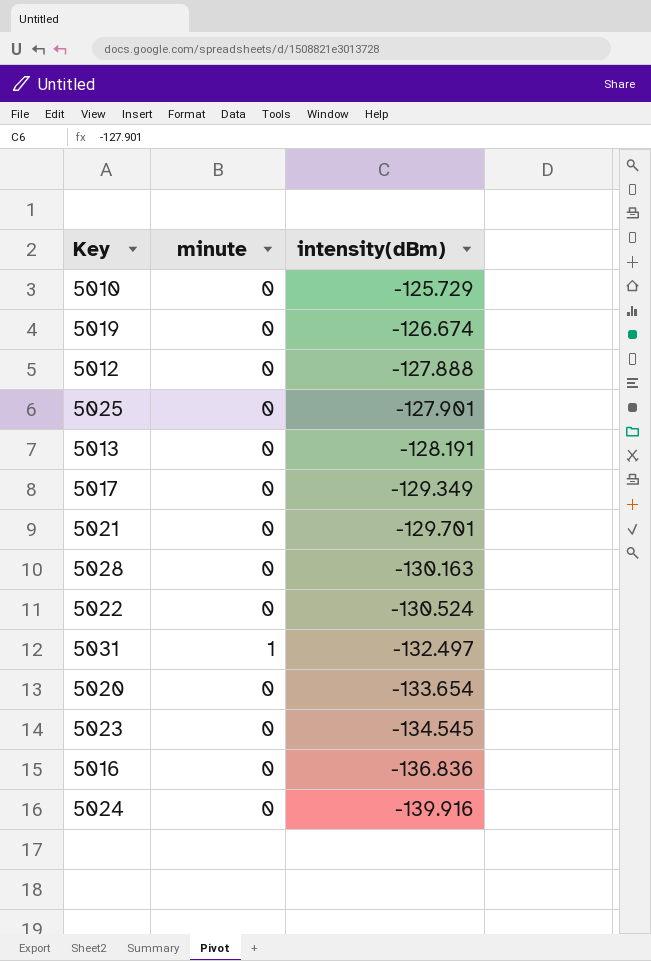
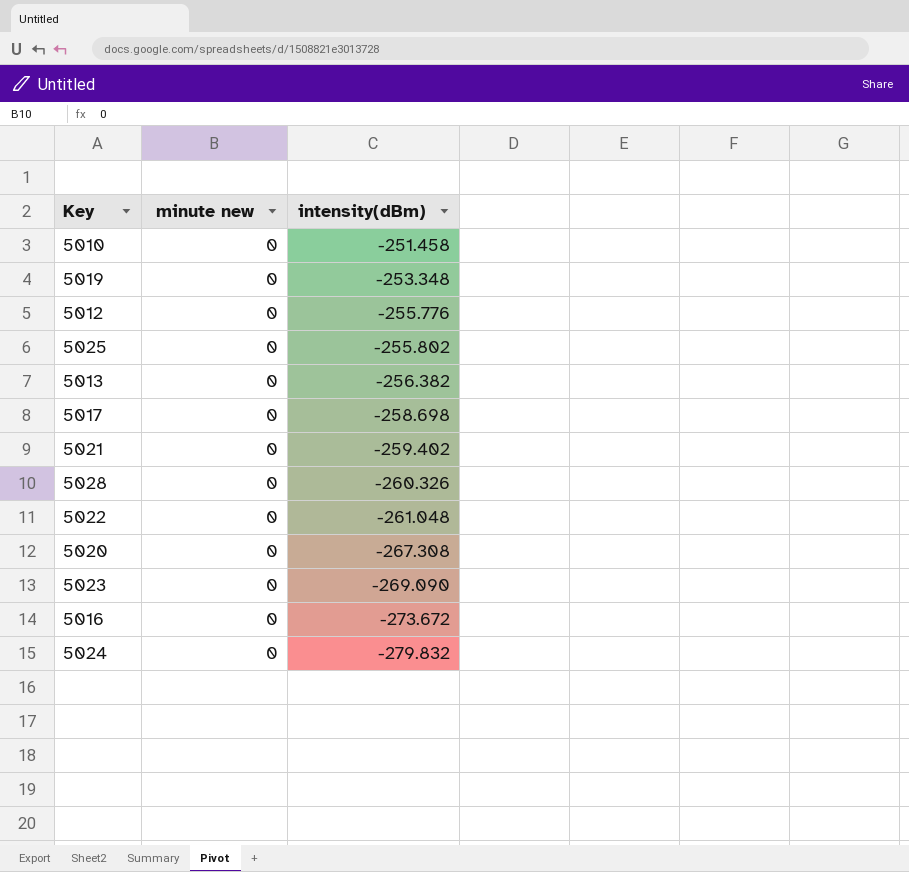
column name: minute -> minute new
row 5031: 1 | -132.497 -> none
5010 | intensity(dBm): -125.729 -> -251.458
5019 | intensity(dBm): -126.674 -> -253.348
5012 | intensity(dBm): -127.888 -> -255.776
5025 | intensity(dBm): -127.901 -> -255.802
5013 | intensity(dBm): -128.191 -> -256.382
5017 | intensity(dBm): -129.349 -> -258.698
5021 | intensity(dBm): -129.701 -> -259.402
5028 | intensity(dBm): -130.163 -> -260.326
5022 | intensity(dBm): -130.524 -> -261.048
5020 | intensity(dBm): -133.654 -> -267.308
5023 | intensity(dBm): -134.545 -> -269.090
5016 | intensity(dBm): -136.836 -> -273.672
5024 | intensity(dBm): -139.916 -> -279.832

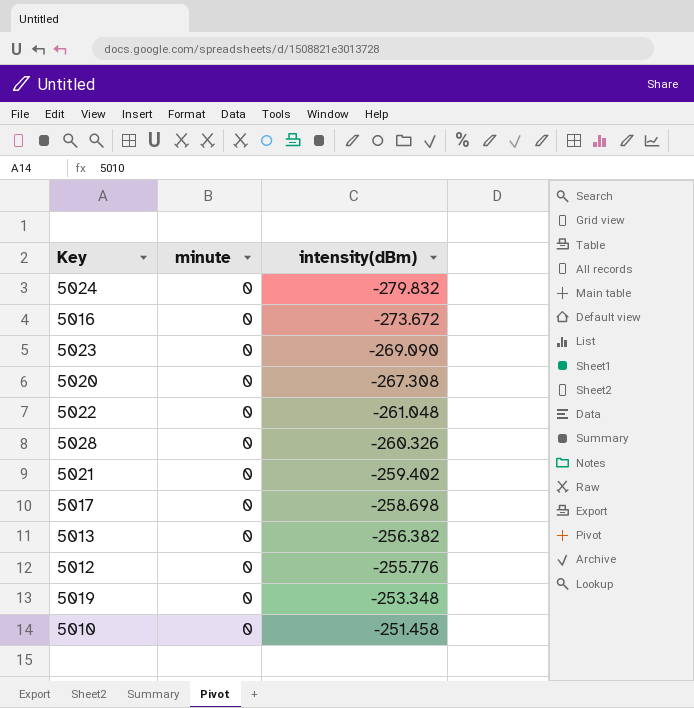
row order: intensity(dBm) descending -> intensity(dBm) ascending
column name: minute new -> minute
row 5025: 0 | -255.802 -> none

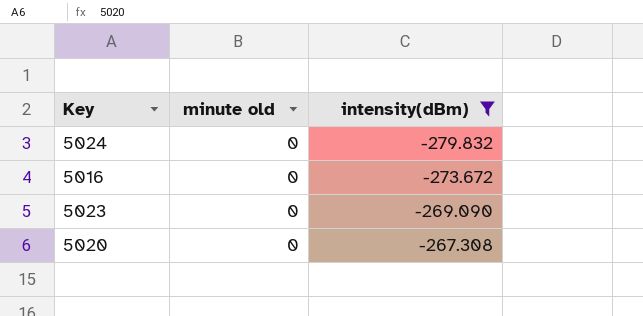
filter: none -> intensity(dBm) <= -267.308
column name: minute -> minute old

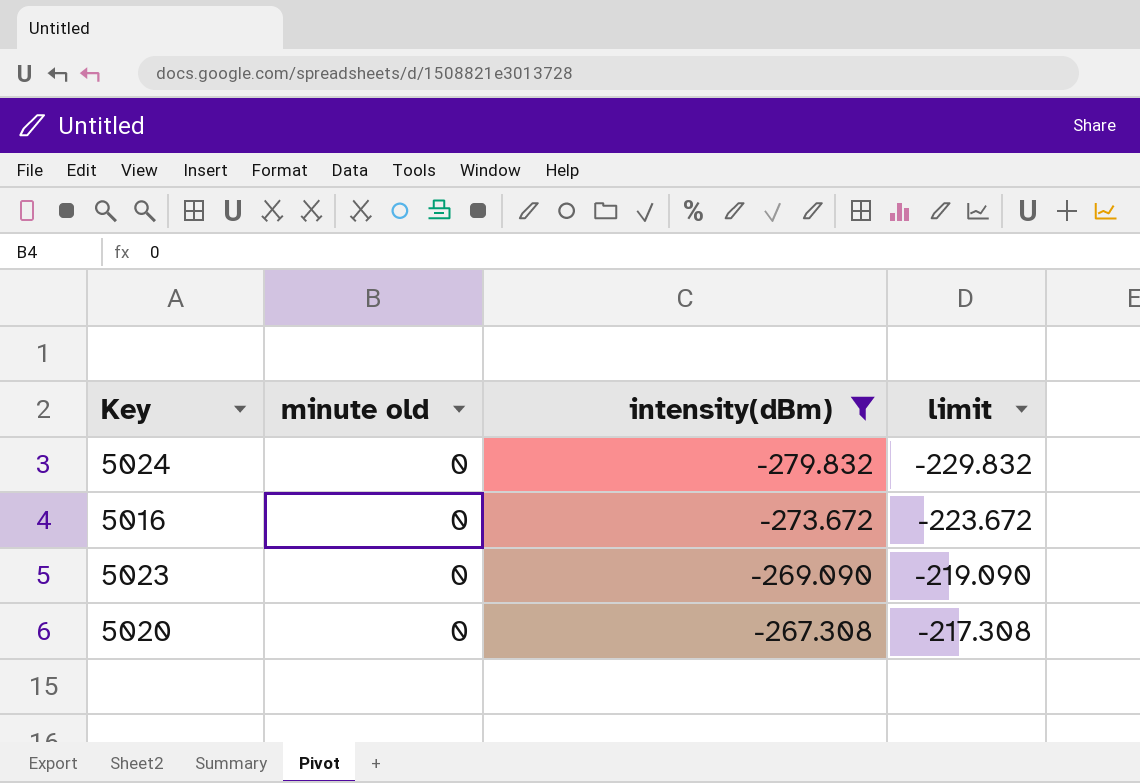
column limit | formula: none -> [intensity(dBm)] + 50

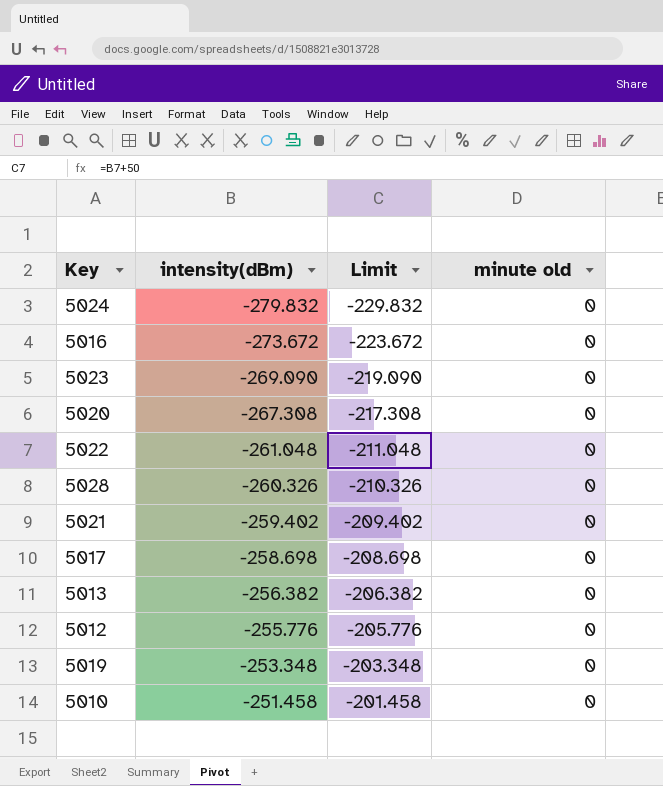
filter: intensity(dBm) <= -267.308 -> none
column name: limit -> Limit
column minute old | position: 2 -> 4

